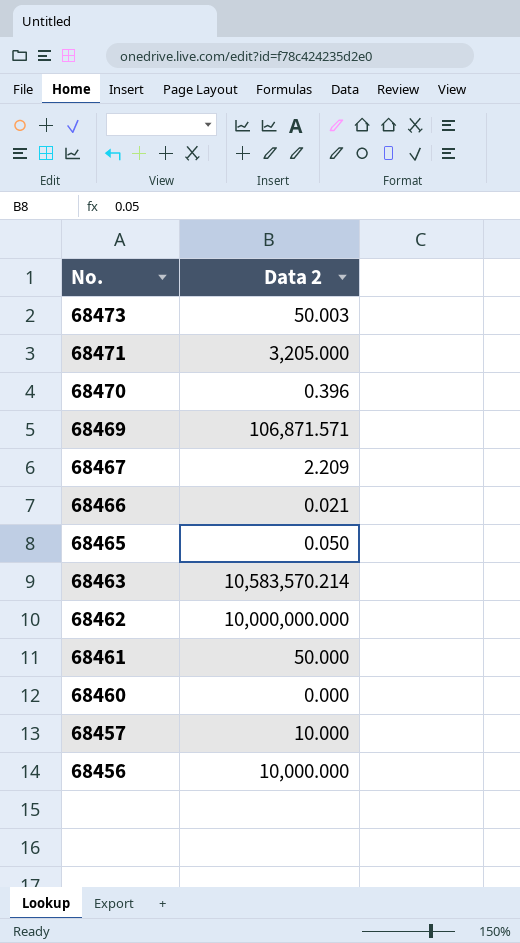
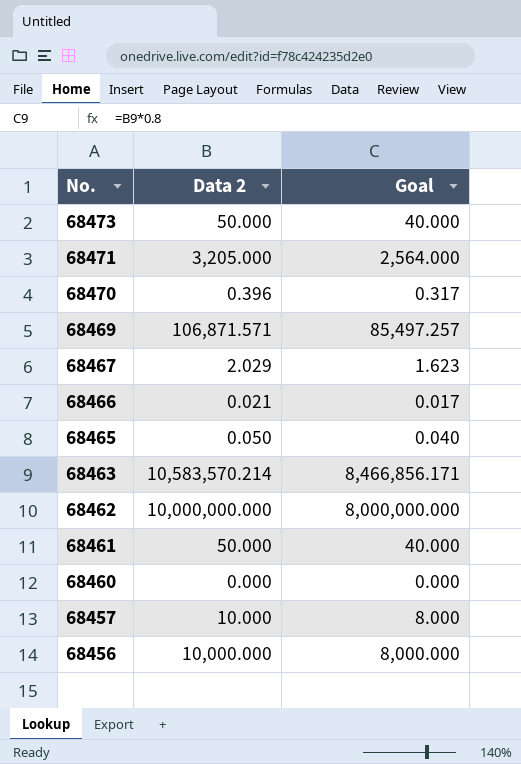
column Goal | formula: none -> [Data 2] * 0.8
68473 | Data 2: 50.003 -> 50.000
68467 | Data 2: 2.209 -> 2.029

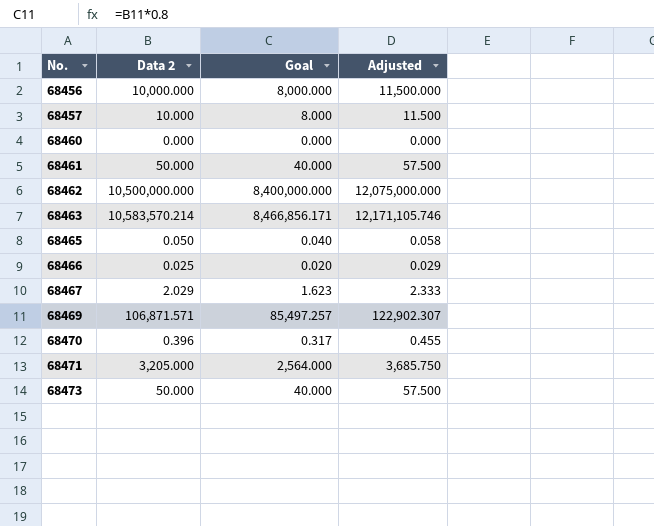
row order: No. descending -> No. ascending
column Adjusted | formula: none -> [Data 2] * 1.15
68462 | Data 2: 10,000,000.000 -> 10,500,000.000
68462 | Goal: 8,000,000.000 -> 8,400,000.000
68466 | Data 2: 0.021 -> 0.025
68466 | Goal: 0.017 -> 0.020

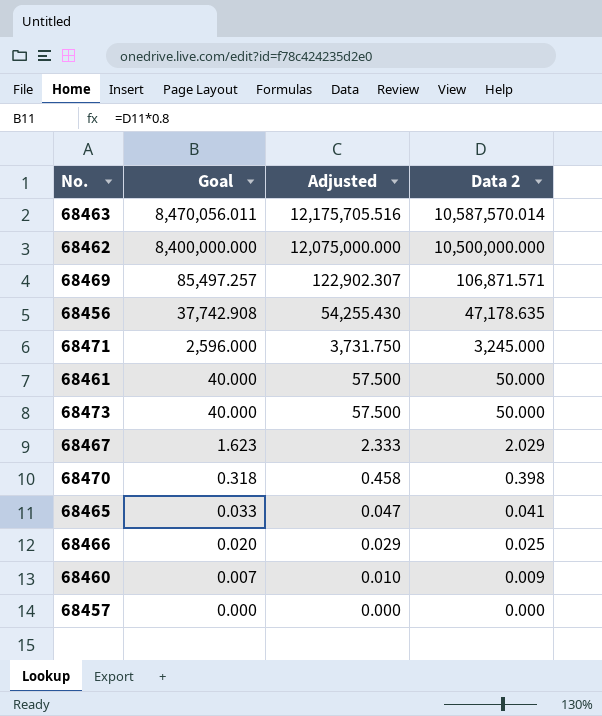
row order: No. ascending -> Goal descending
column Data 2 | position: 2 -> 4
68463 | Goal: 8,466,856.171 -> 8,470,056.011
68463 | Adjusted: 12,171,105.746 -> 12,175,705.516
68463 | Data 2: 10,583,570.214 -> 10,587,570.014
68456 | Goal: 8,000.000 -> 37,742.908
68456 | Adjusted: 11,500.000 -> 54,255.430
68456 | Data 2: 10,000.000 -> 47,178.635
68471 | Goal: 2,564.000 -> 2,596.000
68471 | Adjusted: 3,685.750 -> 3,731.750
68471 | Data 2: 3,205.000 -> 3,245.000
68470 | Goal: 0.317 -> 0.318
68470 | Adjusted: 0.455 -> 0.458
68470 | Data 2: 0.396 -> 0.398
68465 | Goal: 0.040 -> 0.033
68465 | Adjusted: 0.058 -> 0.047
68465 | Data 2: 0.050 -> 0.041
68460 | Goal: 0.000 -> 0.007
68460 | Adjusted: 0.000 -> 0.010
68460 | Data 2: 0.000 -> 0.009
68457 | Goal: 8.000 -> 0.000
68457 | Adjusted: 11.500 -> 0.000
68457 | Data 2: 10.000 -> 0.000

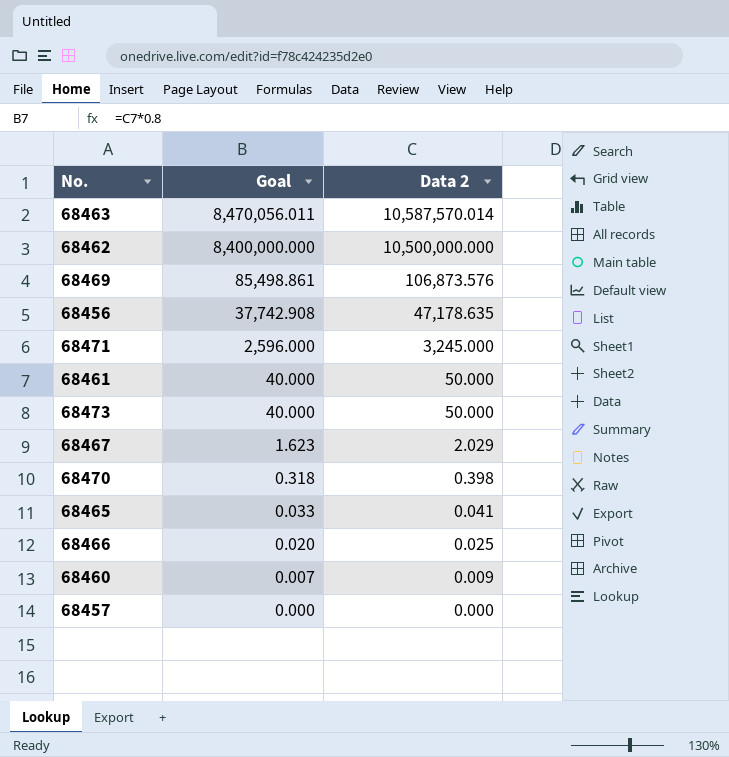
column Adjusted | formula: [Data 2] * 1.15 -> none
68469 | Goal: 85,497.257 -> 85,498.861
68469 | Data 2: 106,871.571 -> 106,873.576

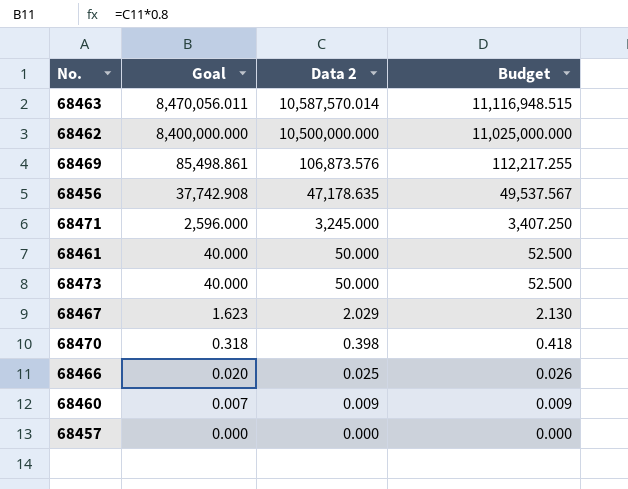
column Budget | formula: none -> [Data 2] * 1.05
row 68465: 0.033 | 0.041 -> none

